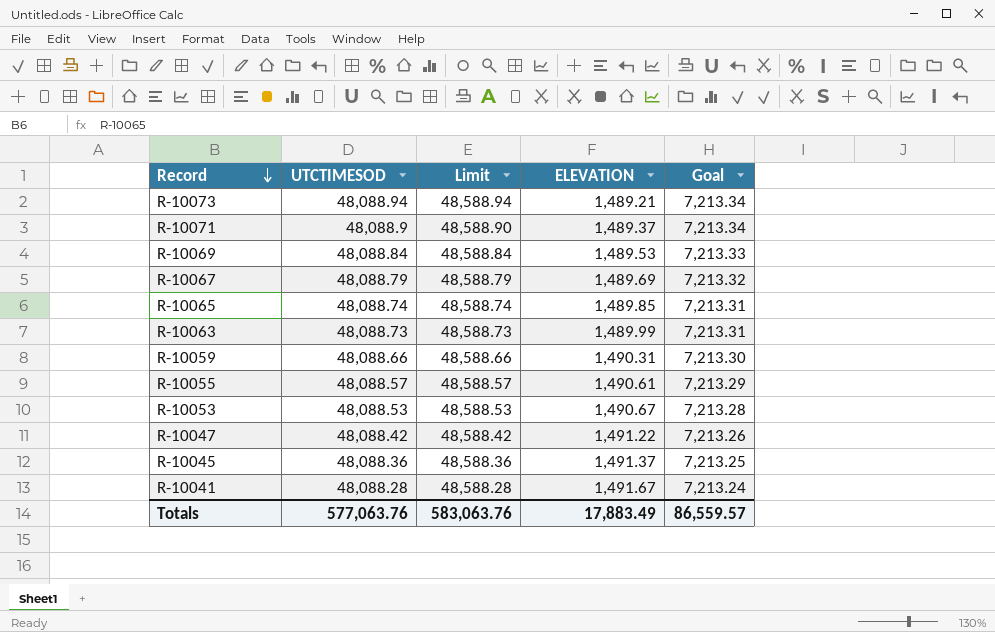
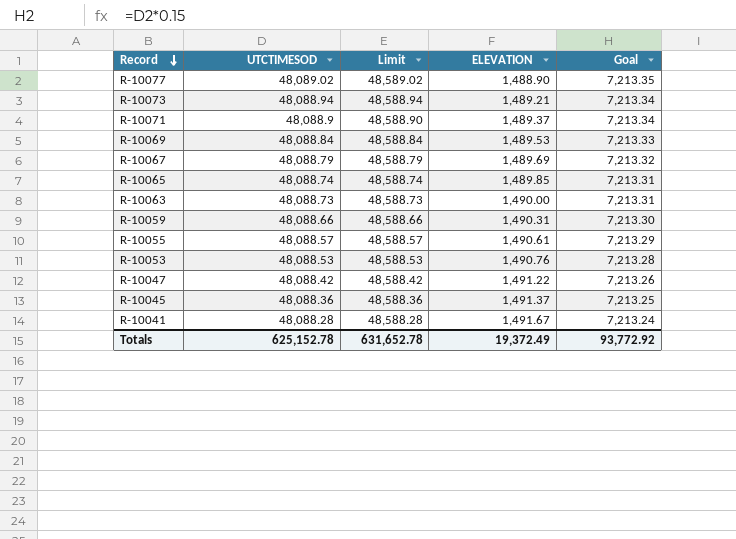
row R-10077: none -> 48,089.02 | 48,589.02 | 1,488.90 | 7,213.35
R-10063 | ELEVATION: 1,489.99 -> 1,490.00
R-10053 | ELEVATION: 1,490.67 -> 1,490.76
Totals | UTCTIMESOD: 577,063.76 -> 625,152.78
Totals | Limit: 583,063.76 -> 631,652.78
Totals | ELEVATION: 17,883.49 -> 19,372.49
Totals | Goal: 86,559.57 -> 93,772.92

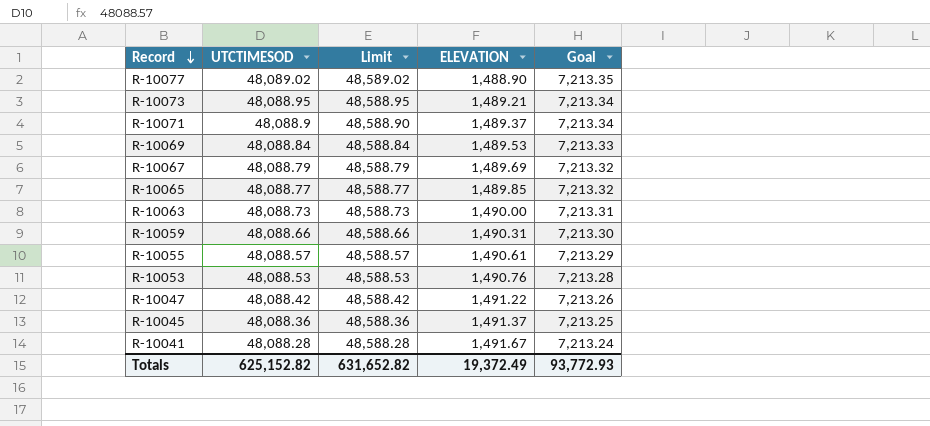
R-10073 | UTCTIMESOD: 48,088.94 -> 48,088.95
R-10073 | Limit: 48,588.94 -> 48,588.95
R-10065 | UTCTIMESOD: 48,088.74 -> 48,088.77
R-10065 | Limit: 48,588.74 -> 48,588.77
R-10065 | Goal: 7,213.31 -> 7,213.32
Totals | UTCTIMESOD: 625,152.78 -> 625,152.82
Totals | Limit: 631,652.78 -> 631,652.82
Totals | Goal: 93,772.92 -> 93,772.93

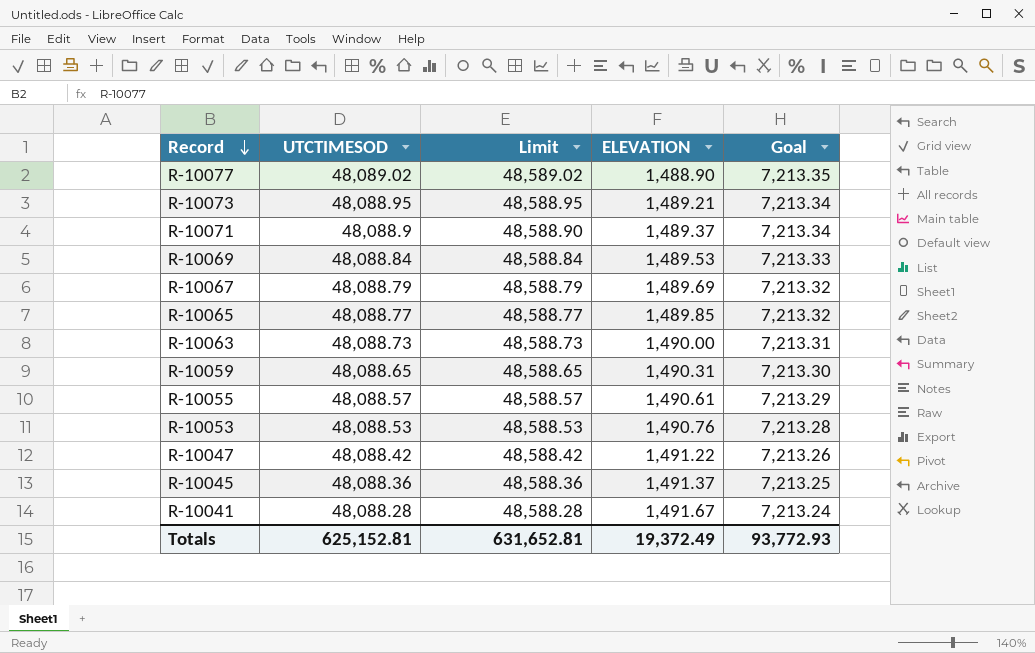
R-10059 | UTCTIMESOD: 48,088.66 -> 48,088.65
R-10059 | Limit: 48,588.66 -> 48,588.65
Totals | UTCTIMESOD: 625,152.82 -> 625,152.81
Totals | Limit: 631,652.82 -> 631,652.81

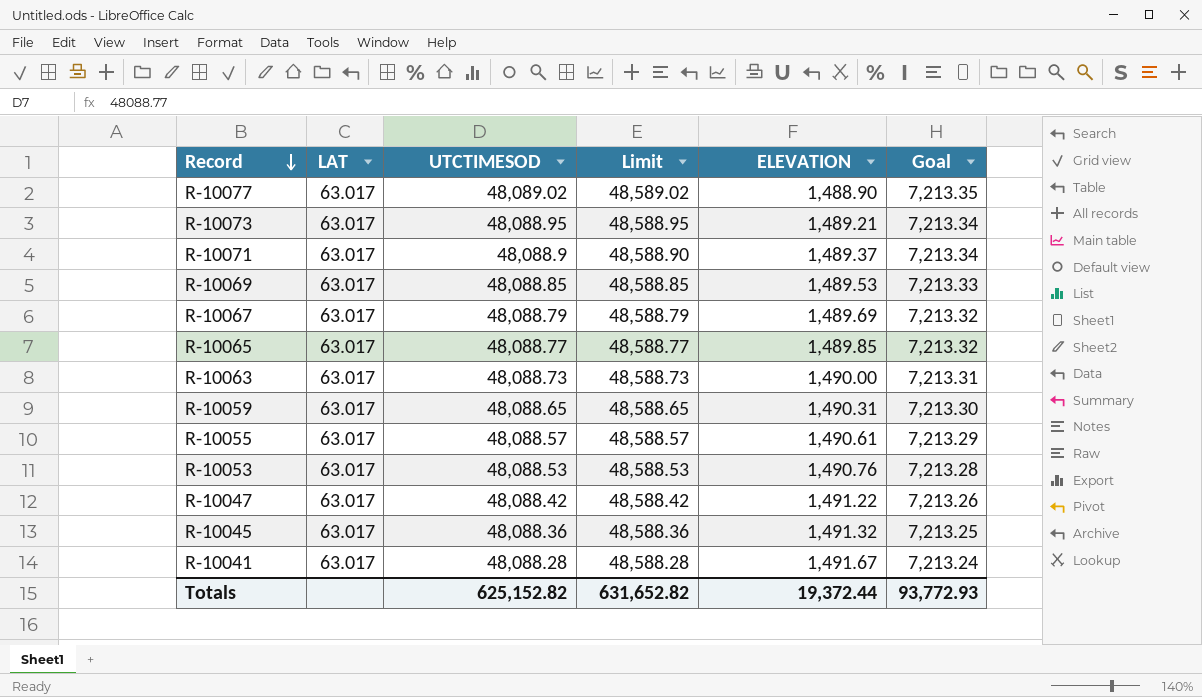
column LAT | position: none -> 2
R-10069 | UTCTIMESOD: 48,088.84 -> 48,088.85
R-10069 | Limit: 48,588.84 -> 48,588.85
R-10045 | ELEVATION: 1,491.37 -> 1,491.32
Totals | UTCTIMESOD: 625,152.81 -> 625,152.82
Totals | Limit: 631,652.81 -> 631,652.82
Totals | ELEVATION: 19,372.49 -> 19,372.44

